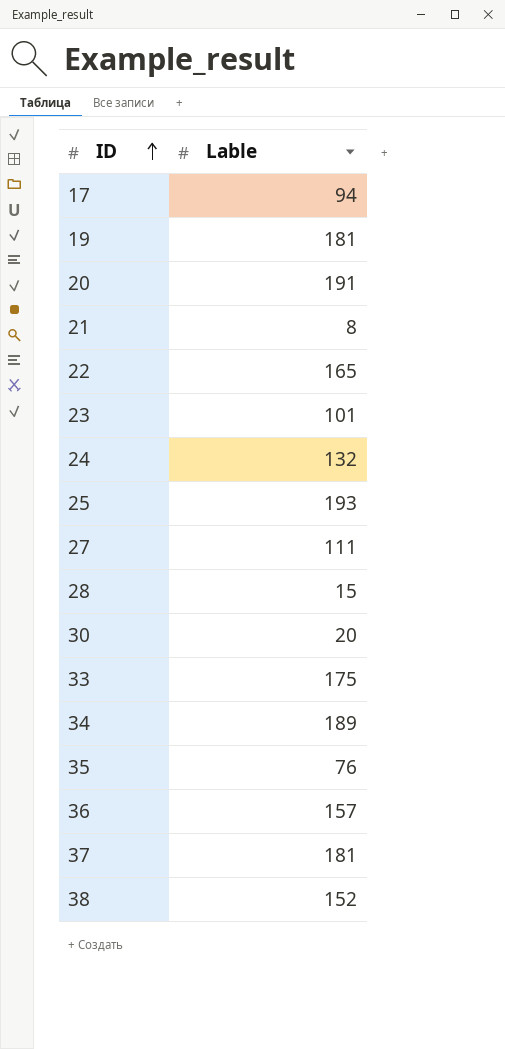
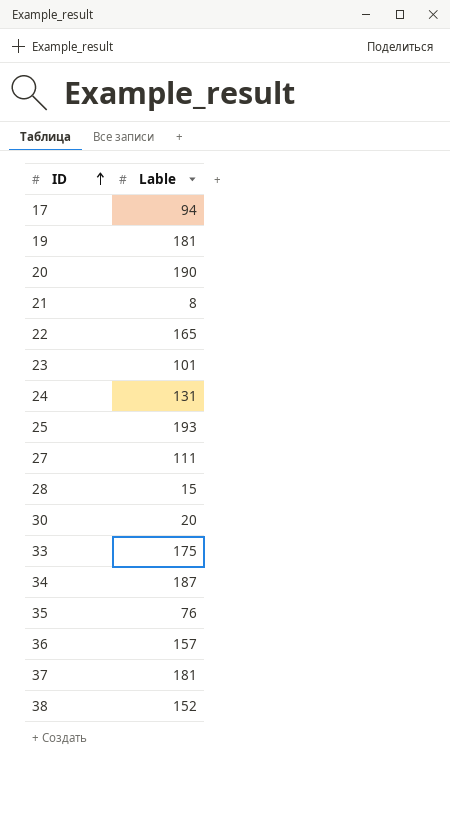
20 | Lable: 191 -> 190
24 | Lable: 132 -> 131
34 | Lable: 189 -> 187

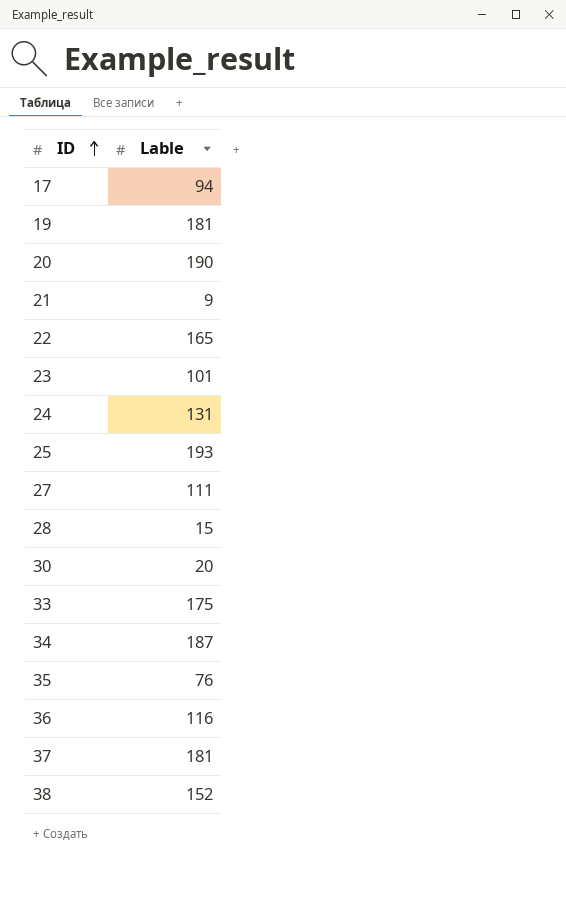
21 | Lable: 8 -> 9
36 | Lable: 157 -> 116

